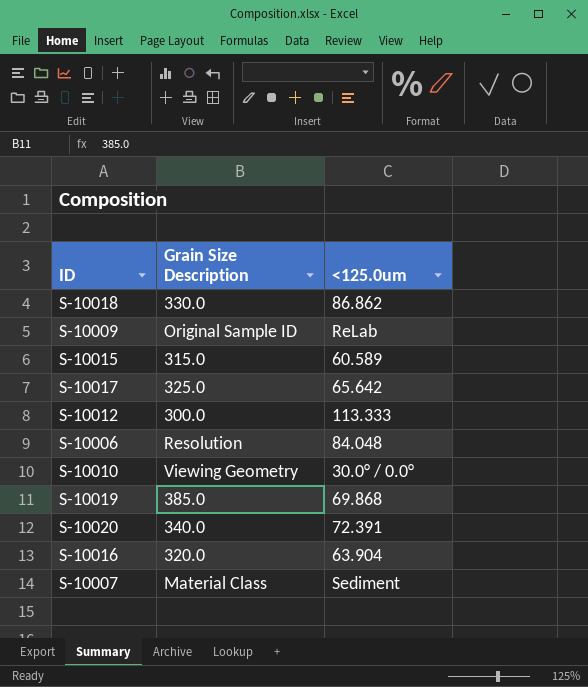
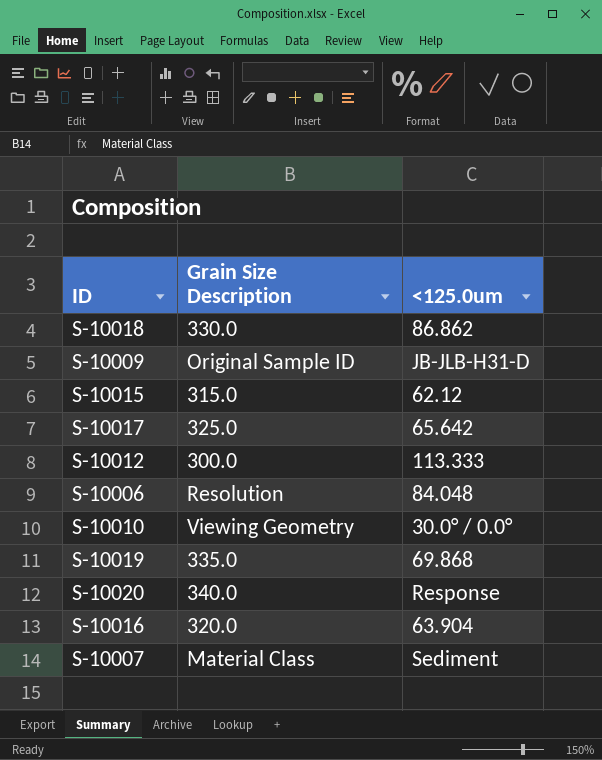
S-10009 | <125.0um: ReLab -> JB-JLB-H31-D
S-10015 | <125.0um: 60.589 -> 62.12
S-10019 | Grain Size Description: 385.0 -> 335.0
S-10020 | <125.0um: 72.391 -> Response

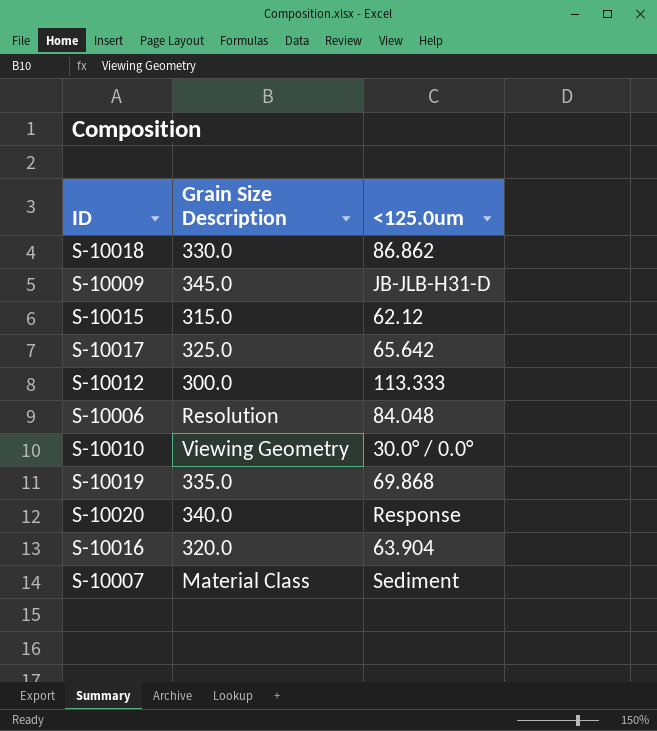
S-10009 | Grain Size Description: Original Sample ID -> 345.0

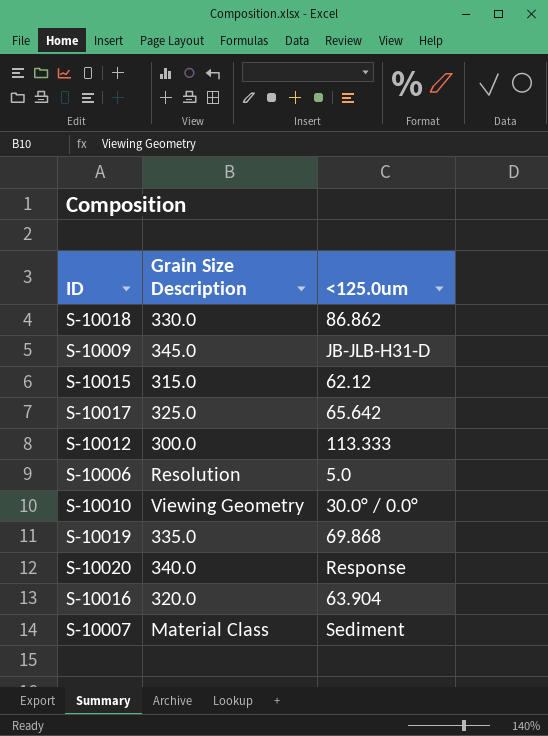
S-10006 | <125.0um: 84.048 -> 5.0

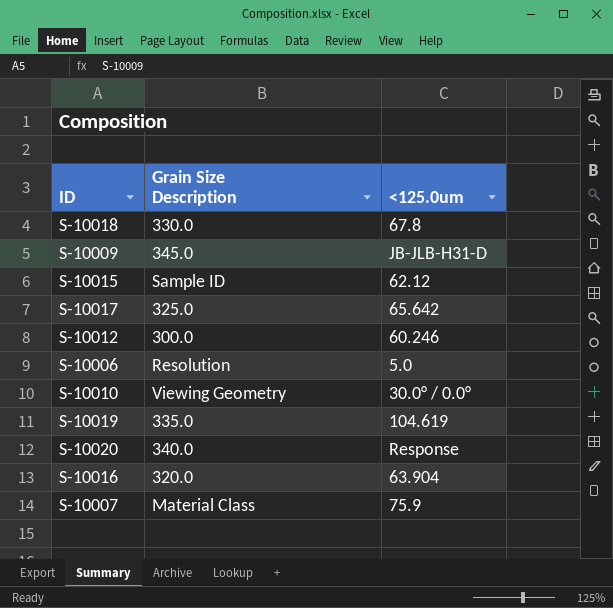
S-10018 | <125.0um: 86.862 -> 67.8
S-10015 | Grain Size Description: 315.0 -> Sample ID
S-10012 | <125.0um: 113.333 -> 60.246
S-10019 | <125.0um: 69.868 -> 104.619
S-10007 | <125.0um: Sediment -> 75.9

